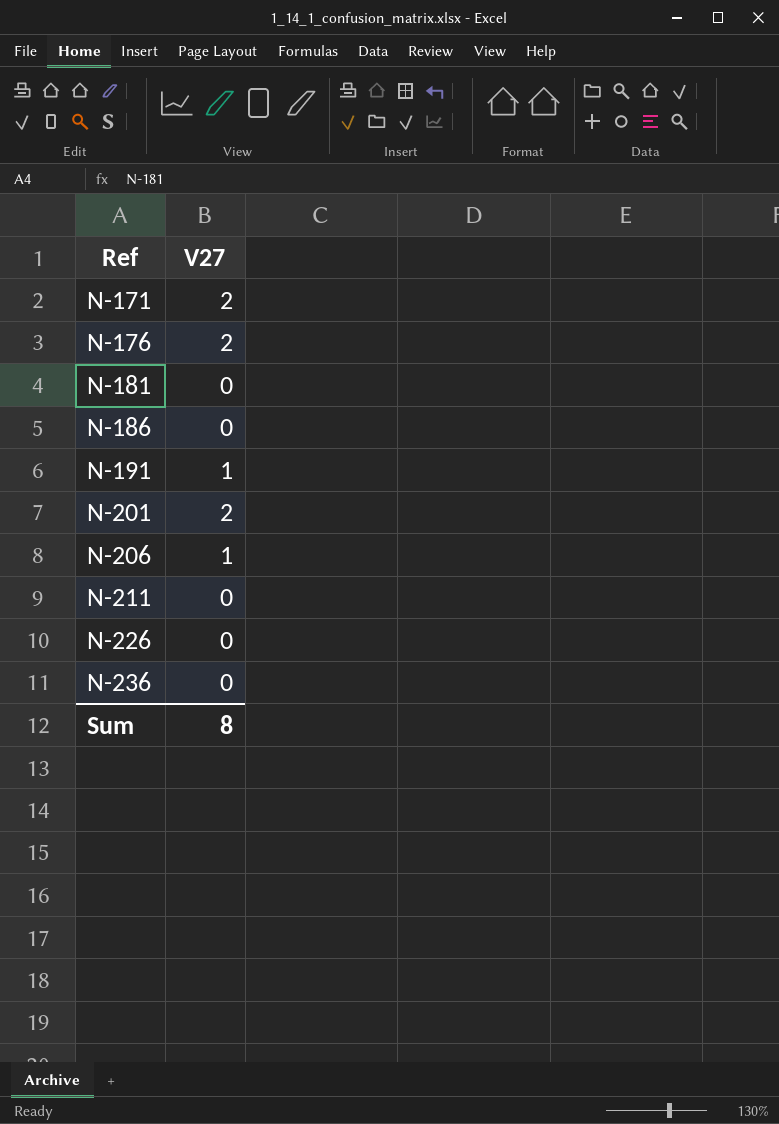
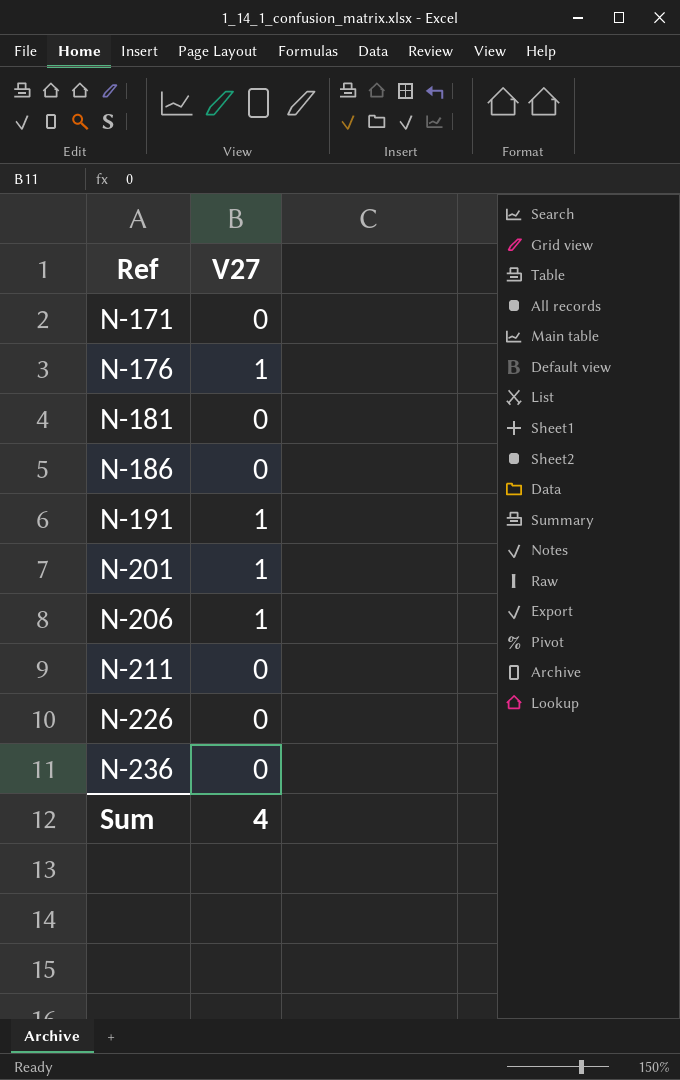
N-171 | V27: 2 -> 0
N-176 | V27: 2 -> 1
N-201 | V27: 2 -> 1
Sum | V27: 8 -> 4

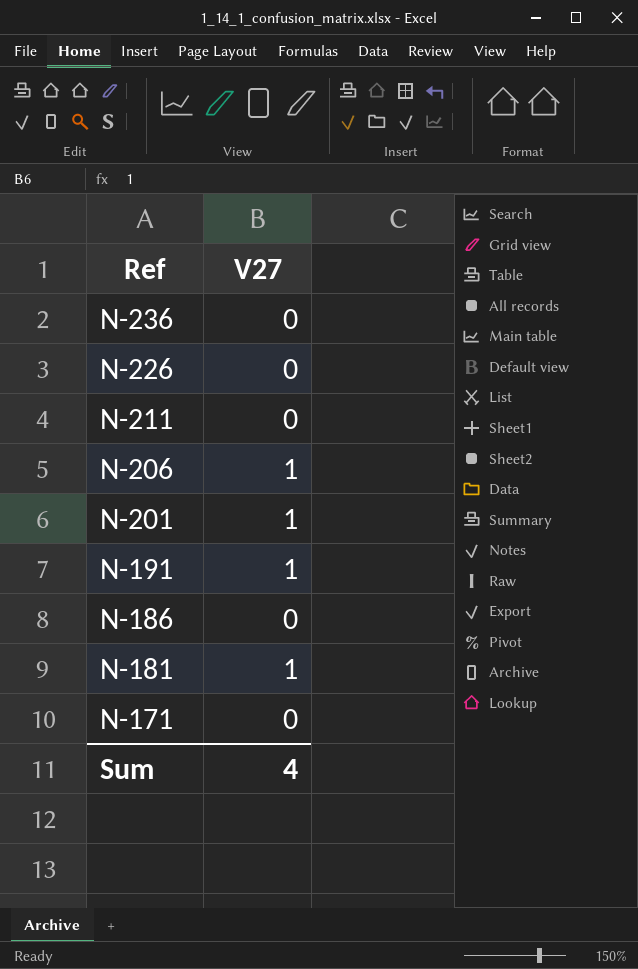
row order: Ref ascending -> Ref descending
row N-176: 1 -> none
N-181 | V27: 0 -> 1

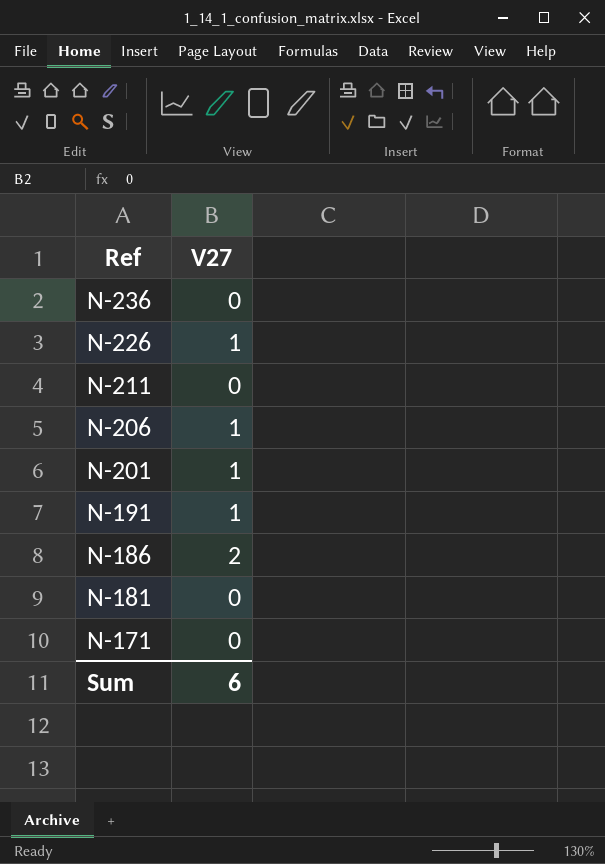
N-226 | V27: 0 -> 1
N-186 | V27: 0 -> 2
N-181 | V27: 1 -> 0
Sum | V27: 4 -> 6

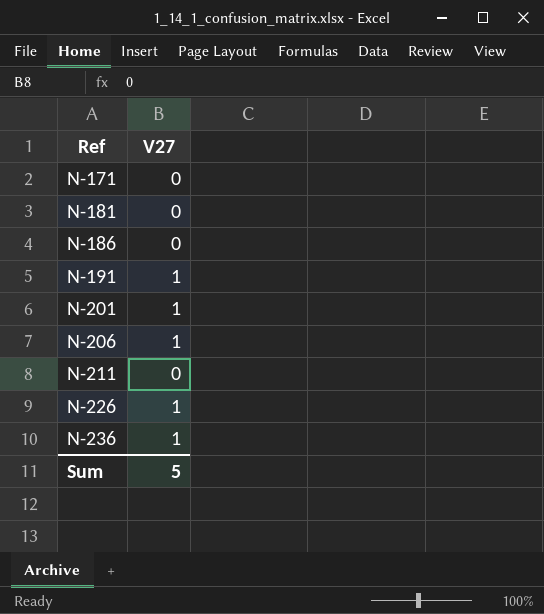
row order: Ref descending -> Ref ascending
N-186 | V27: 2 -> 0
N-236 | V27: 0 -> 1
Sum | V27: 6 -> 5

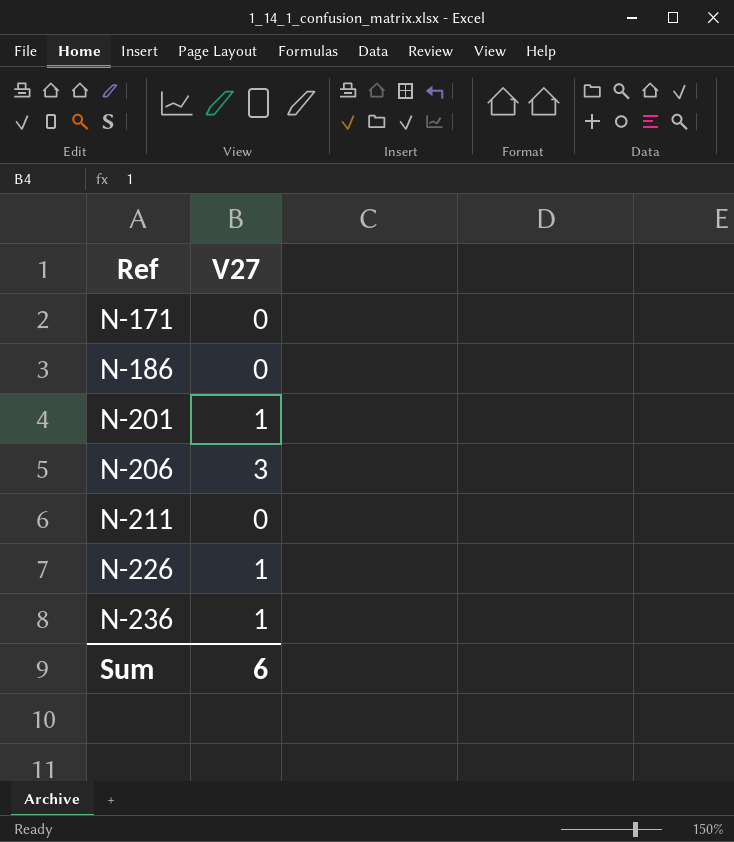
row N-181: 0 -> none
row N-191: 1 -> none
N-206 | V27: 1 -> 3
Sum | V27: 5 -> 6

